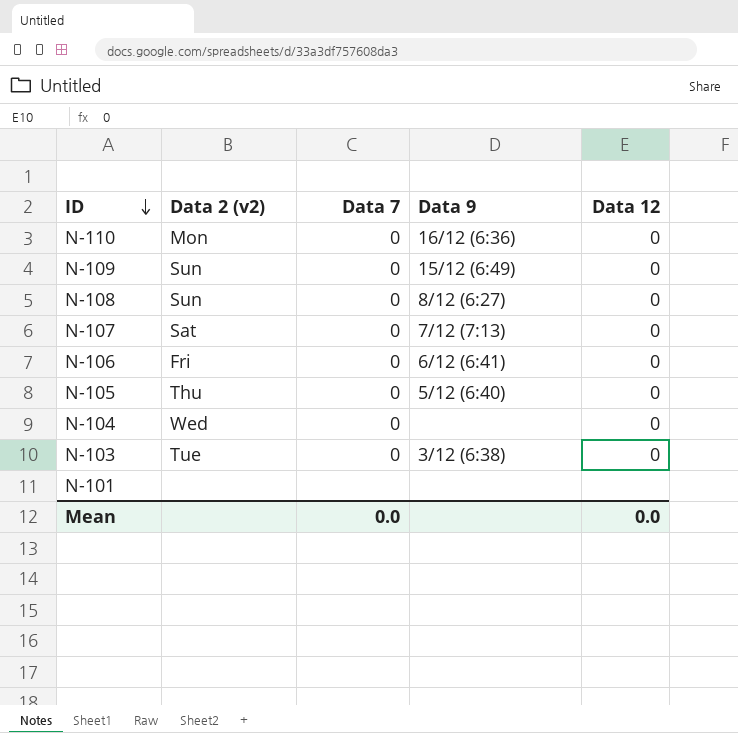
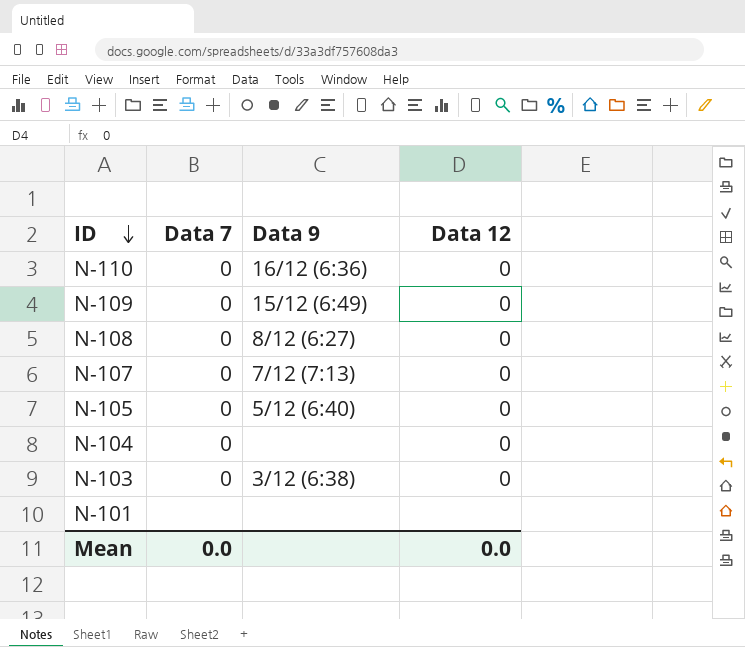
column Data 2 (v2) | position: 2 -> none
row N-106: Fri | 0 | 6/12 (6:41) | 0 -> none

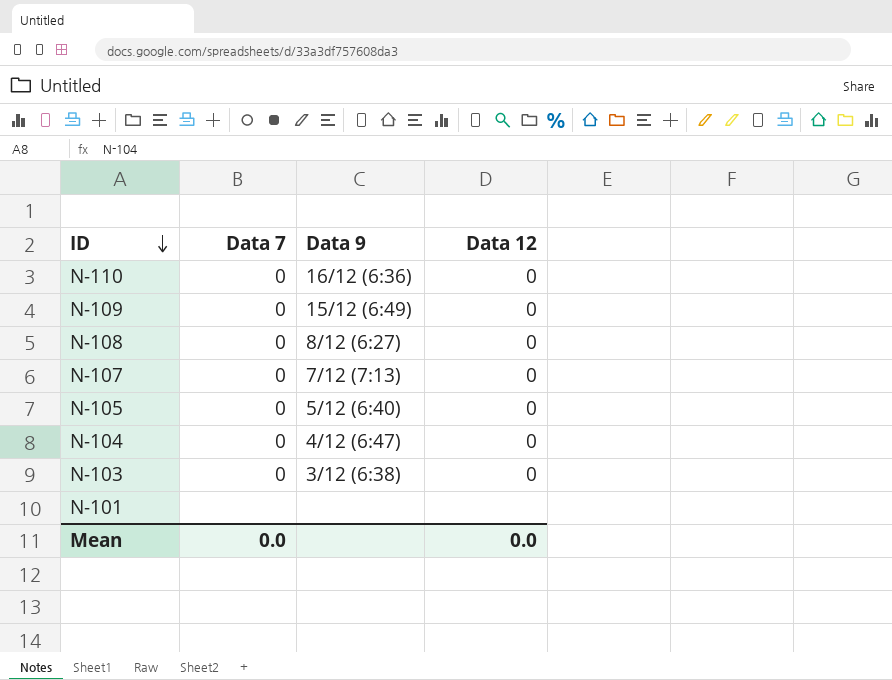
N-104 | Data 9: none -> 4/12 (6:47)

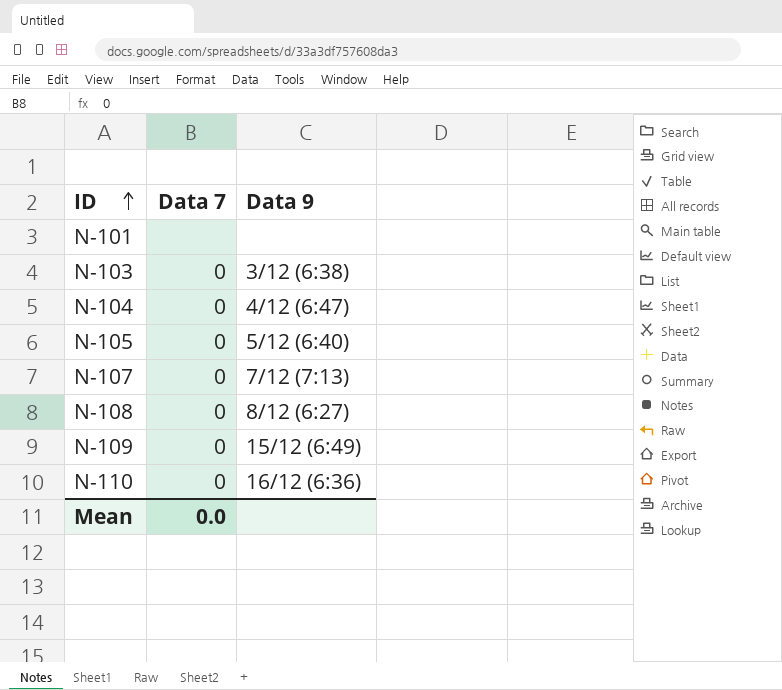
row order: ID descending -> ID ascending
column Data 12 | position: 4 -> none

